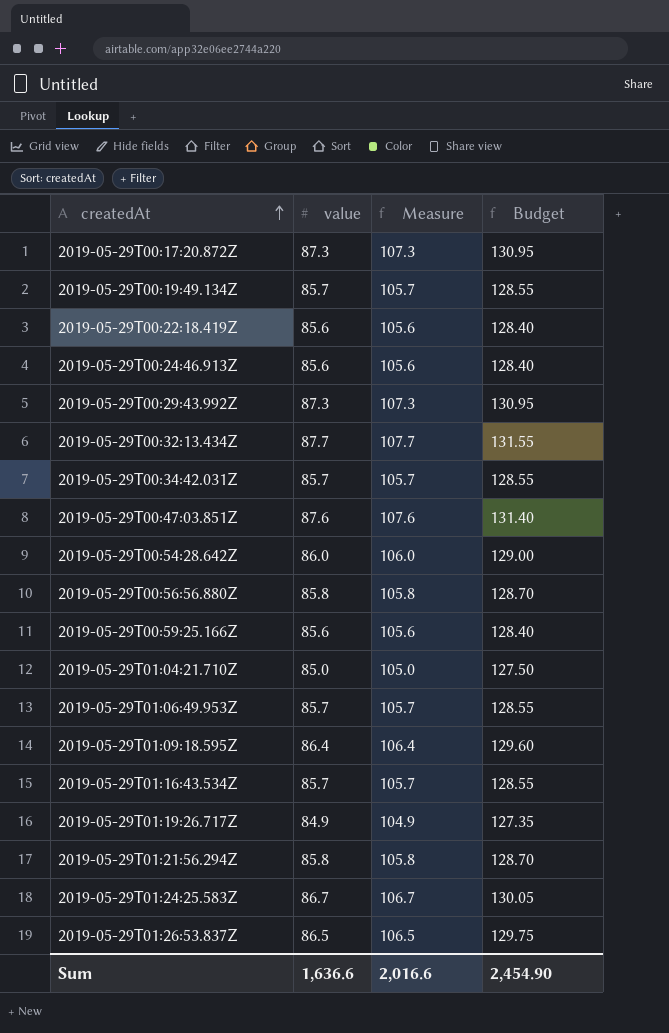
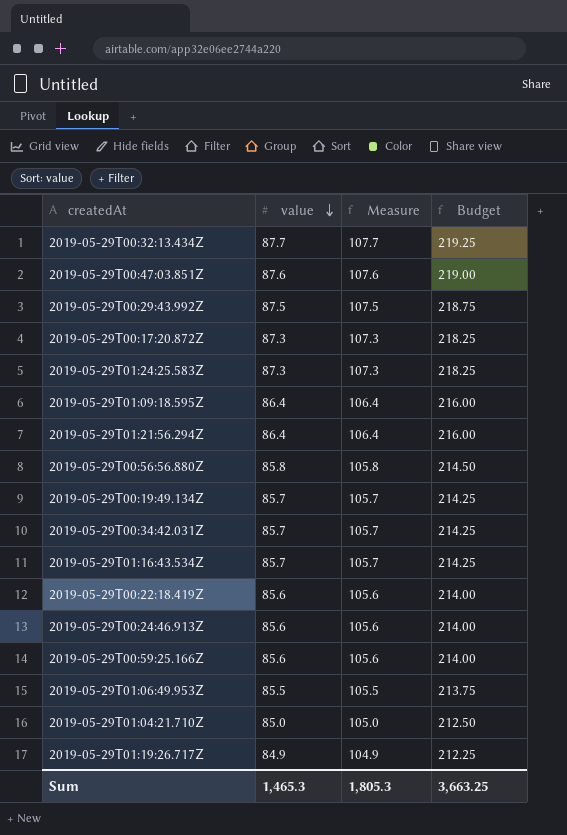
row order: createdAt ascending -> value descending
column Budget | formula: [value] * 1.5 -> [value] * 2.5
row 2019-05-29T00:54:28.642Z: 86.0 | 106.0 | 129.00 -> none
row 2019-05-29T01:26:53.837Z: 86.5 | 106.5 | 129.75 -> none
2019-05-29T00:29:43.992Z | value: 87.3 -> 87.5
2019-05-29T00:29:43.992Z | Measure: 107.3 -> 107.5
2019-05-29T01:24:25.583Z | value: 86.7 -> 87.3
2019-05-29T01:24:25.583Z | Measure: 106.7 -> 107.3
2019-05-29T01:21:56.294Z | value: 85.8 -> 86.4
2019-05-29T01:21:56.294Z | Measure: 105.8 -> 106.4
2019-05-29T01:06:49.953Z | value: 85.7 -> 85.5
2019-05-29T01:06:49.953Z | Measure: 105.7 -> 105.5
Sum | value: 1,636.6 -> 1,465.3
Sum | Measure: 2,016.6 -> 1,805.3
Sum | Budget: 2,454.90 -> 3,663.25

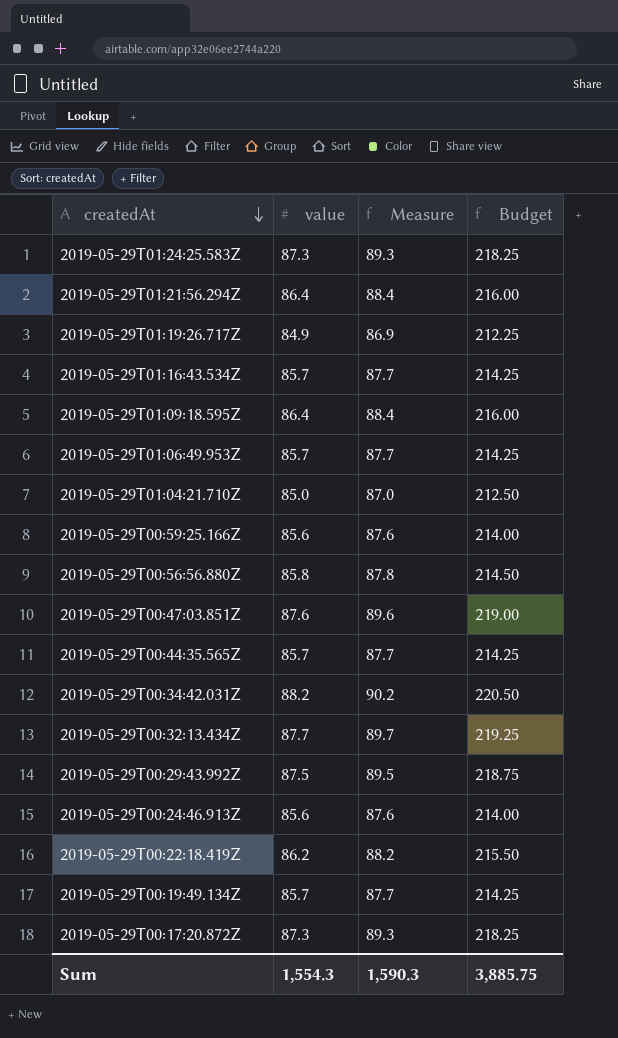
row order: value descending -> createdAt descending
column Measure | formula: [value] + 20 -> [value] + 2
2019-05-29T01:06:49.953Z | value: 85.5 -> 85.7
2019-05-29T01:06:49.953Z | Budget: 213.75 -> 214.25
row 2019-05-29T00:44:35.565Z: none -> 85.7 | 87.7 | 214.25
2019-05-29T00:34:42.031Z | value: 85.7 -> 88.2
2019-05-29T00:34:42.031Z | Budget: 214.25 -> 220.50
2019-05-29T00:22:18.419Z | value: 85.6 -> 86.2
2019-05-29T00:22:18.419Z | Budget: 214.00 -> 215.50
Sum | value: 1,465.3 -> 1,554.3
Sum | Measure: 1,805.3 -> 1,590.3
Sum | Budget: 3,663.25 -> 3,885.75

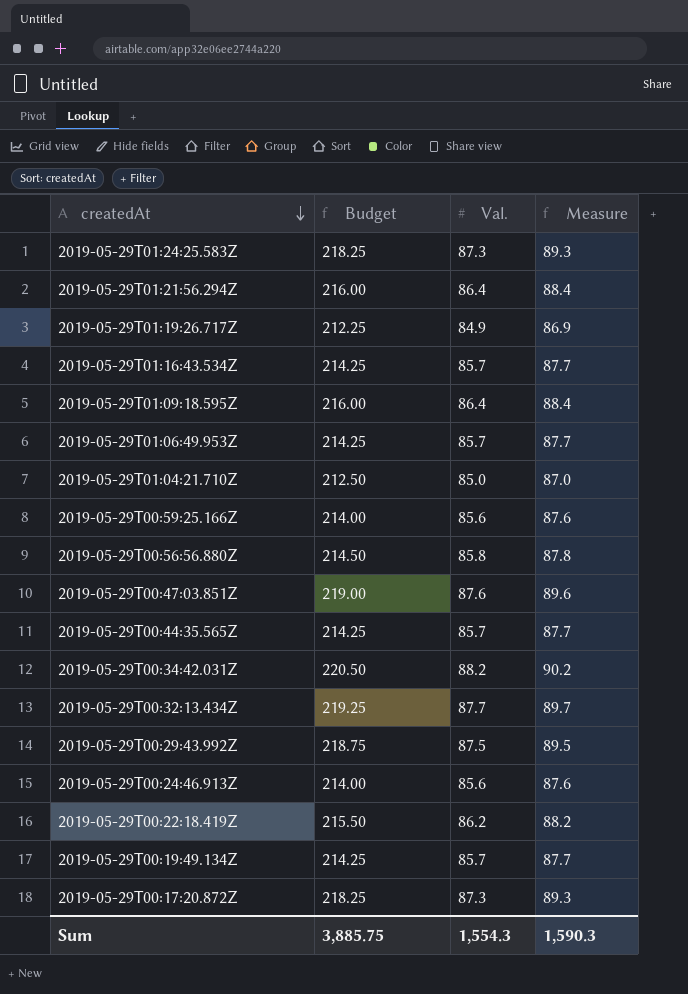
column Budget | position: 4 -> 2
column name: value -> Val.

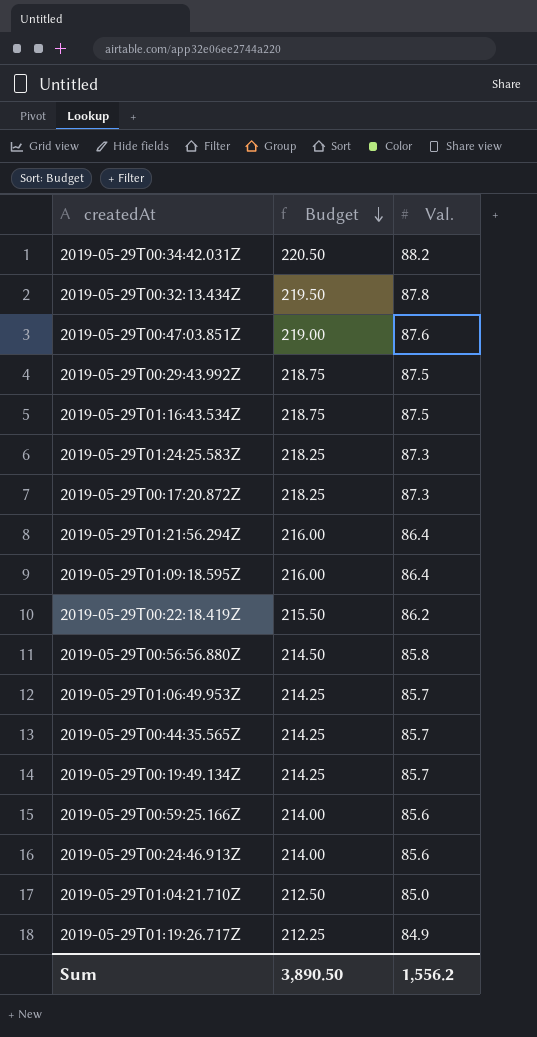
row order: createdAt descending -> Budget descending
column Measure | formula: [Val.] + 2 -> none
2019-05-29T00:32:13.434Z | Budget: 219.25 -> 219.50
2019-05-29T00:32:13.434Z | Val.: 87.7 -> 87.8
2019-05-29T01:16:43.534Z | Budget: 214.25 -> 218.75
2019-05-29T01:16:43.534Z | Val.: 85.7 -> 87.5
Sum | Budget: 3,885.75 -> 3,890.50
Sum | Val.: 1,554.3 -> 1,556.2

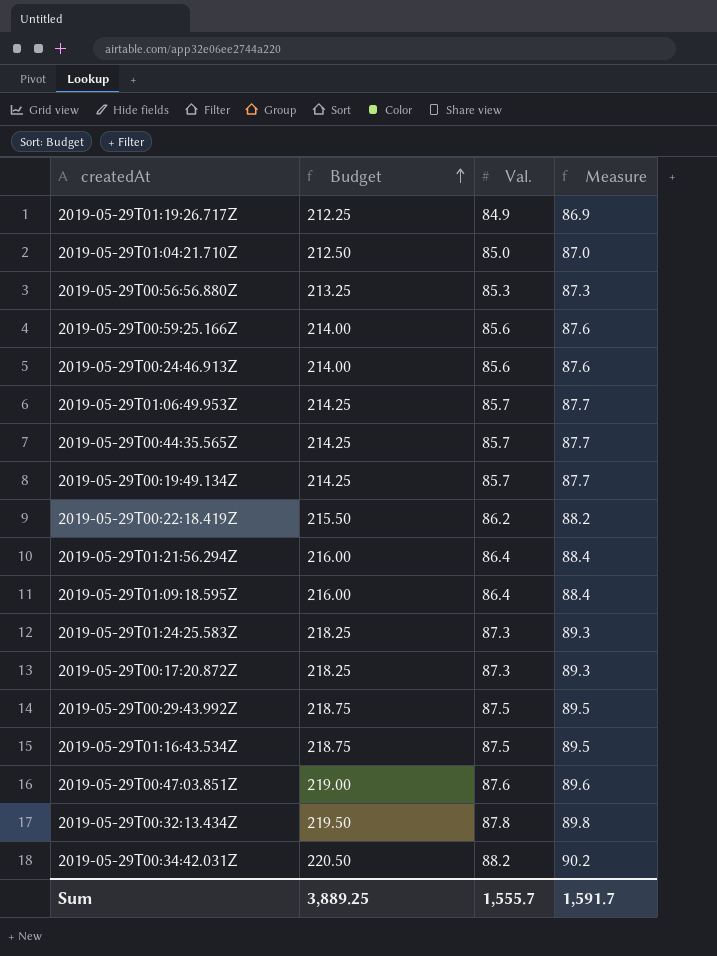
row order: Budget descending -> Budget ascending
column Measure | formula: none -> [Val.] + 2
2019-05-29T00:56:56.880Z | Budget: 214.50 -> 213.25
2019-05-29T00:56:56.880Z | Val.: 85.8 -> 85.3
Sum | Budget: 3,890.50 -> 3,889.25
Sum | Val.: 1,556.2 -> 1,555.7

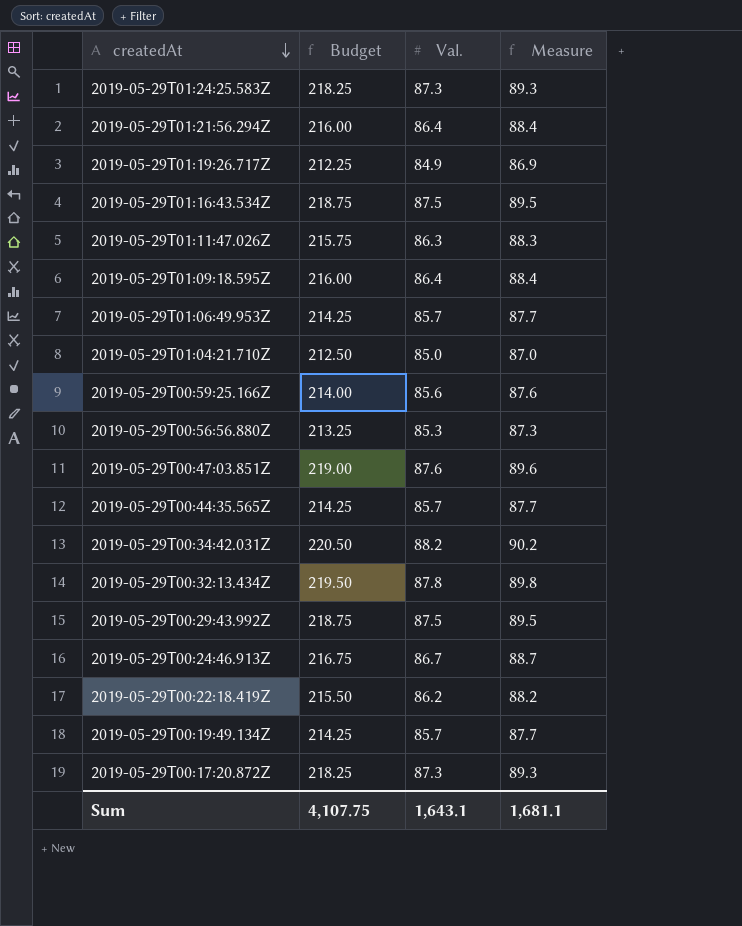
row order: Budget ascending -> createdAt descending
row 2019-05-29T01:11:47.026Z: none -> 215.75 | 86.3 | 88.3
2019-05-29T00:24:46.913Z | Budget: 214.00 -> 216.75
2019-05-29T00:24:46.913Z | Val.: 85.6 -> 86.7
2019-05-29T00:24:46.913Z | Measure: 87.6 -> 88.7
Sum | Budget: 3,889.25 -> 4,107.75
Sum | Val.: 1,555.7 -> 1,643.1
Sum | Measure: 1,591.7 -> 1,681.1

